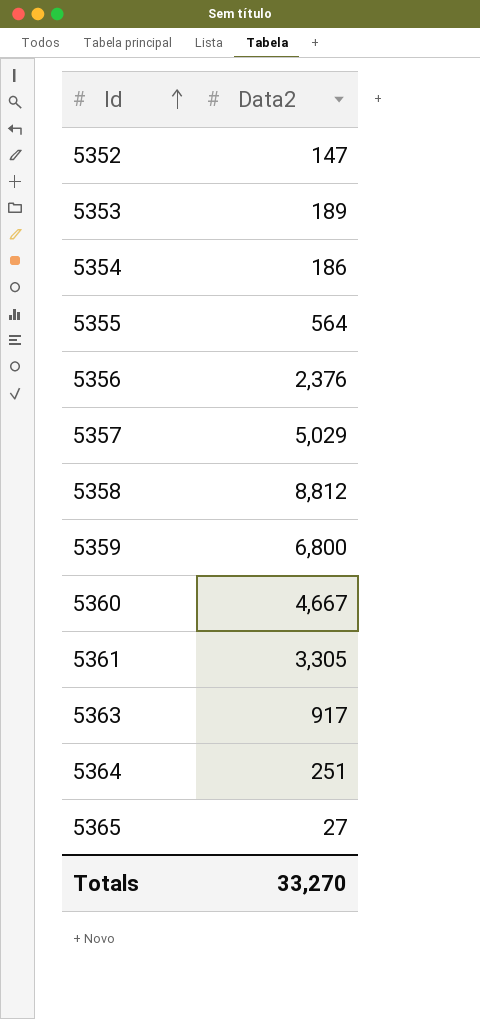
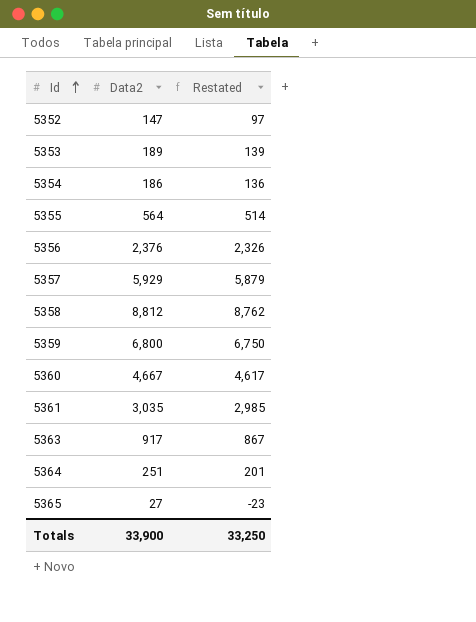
column Restated | formula: none -> [Data2] - 50
5357 | Data2: 5,029 -> 5,929
5361 | Data2: 3,305 -> 3,035
Totals | Data2: 33,270 -> 33,900

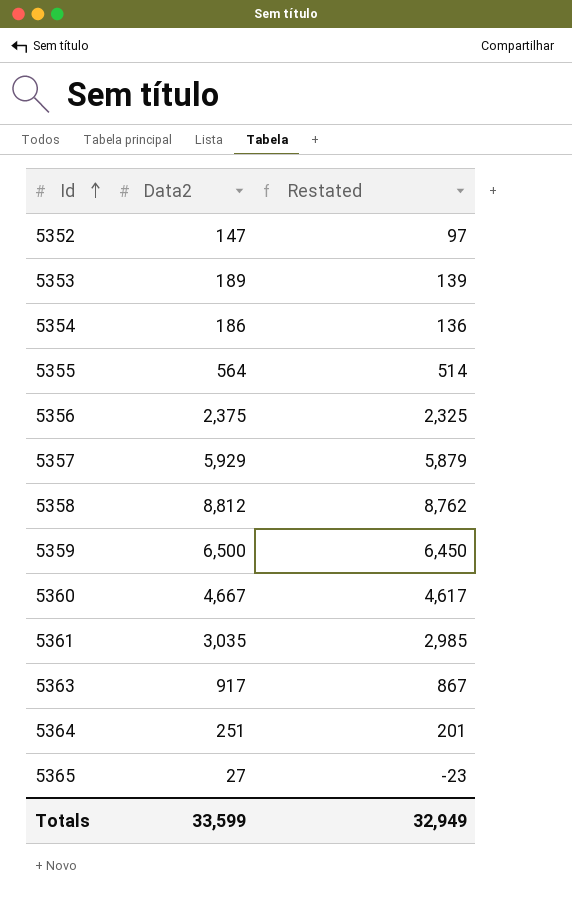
5356 | Data2: 2,376 -> 2,375
5356 | Restated: 2,326 -> 2,325
5359 | Data2: 6,800 -> 6,500
5359 | Restated: 6,750 -> 6,450
Totals | Data2: 33,900 -> 33,599
Totals | Restated: 33,250 -> 32,949

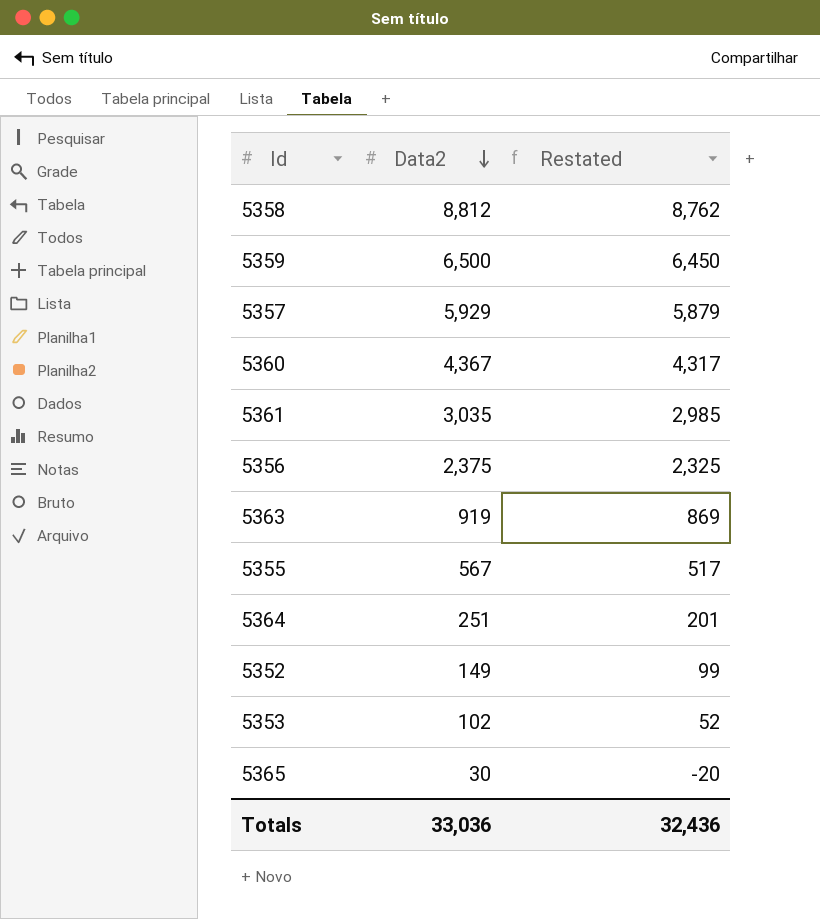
row order: Id ascending -> Data2 descending
row 5354: 186 | 136 -> none
5360 | Data2: 4,667 -> 4,367
5360 | Restated: 4,617 -> 4,317
5363 | Data2: 917 -> 919
5363 | Restated: 867 -> 869
5355 | Data2: 564 -> 567
5355 | Restated: 514 -> 517
5352 | Data2: 147 -> 149
5352 | Restated: 97 -> 99
5353 | Data2: 189 -> 102
5353 | Restated: 139 -> 52
5365 | Data2: 27 -> 30
5365 | Restated: -23 -> -20
Totals | Data2: 33,599 -> 33,036
Totals | Restated: 32,949 -> 32,436

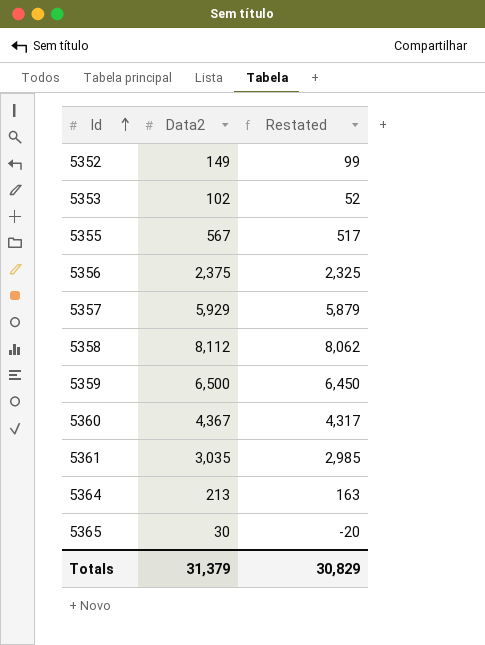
row order: Data2 descending -> Id ascending
row 5363: 919 | 869 -> none
5358 | Data2: 8,812 -> 8,112
5358 | Restated: 8,762 -> 8,062
5364 | Data2: 251 -> 213
5364 | Restated: 201 -> 163
Totals | Data2: 33,036 -> 31,379
Totals | Restated: 32,436 -> 30,829

